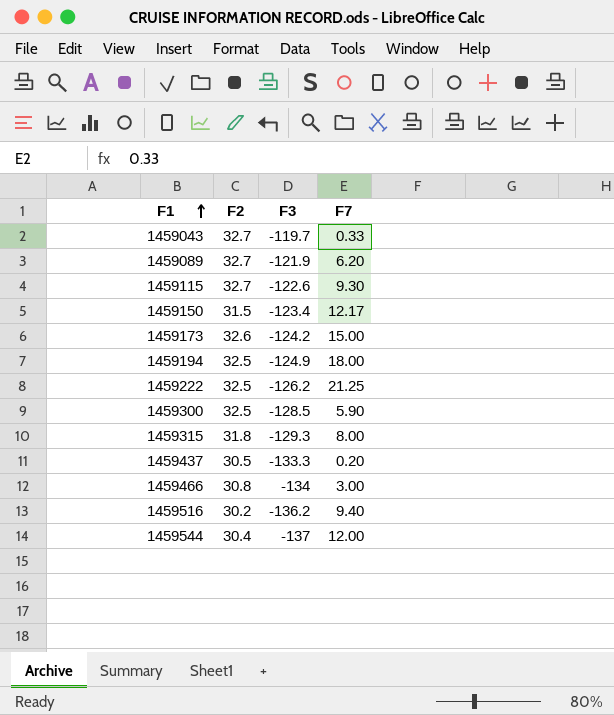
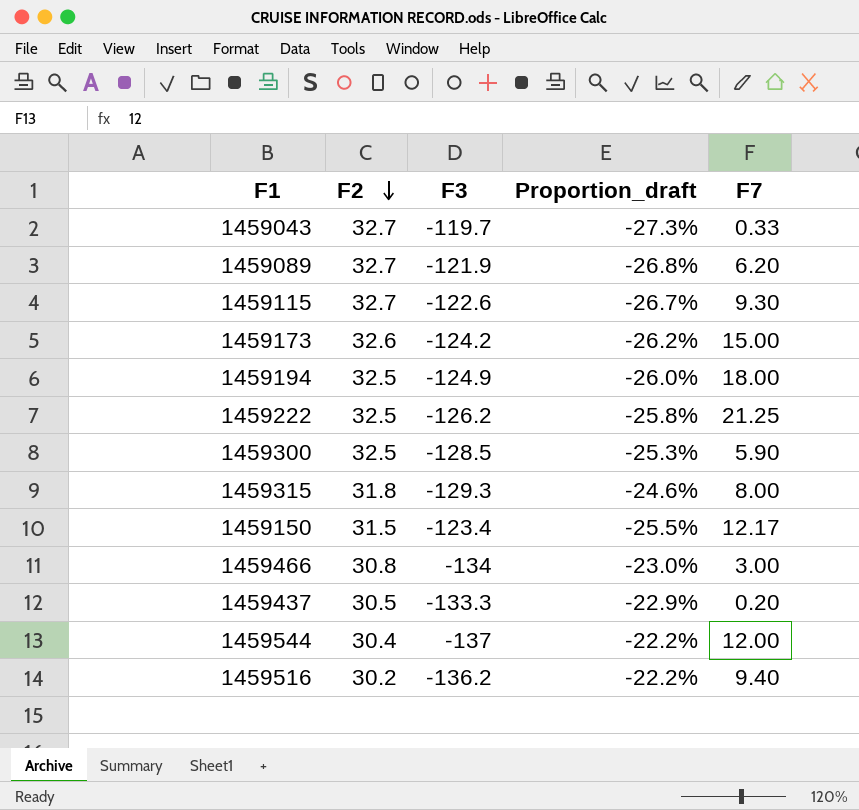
row order: F1 ascending -> F2 descending
column Proportion_draft | formula: none -> [F2] / [F3]

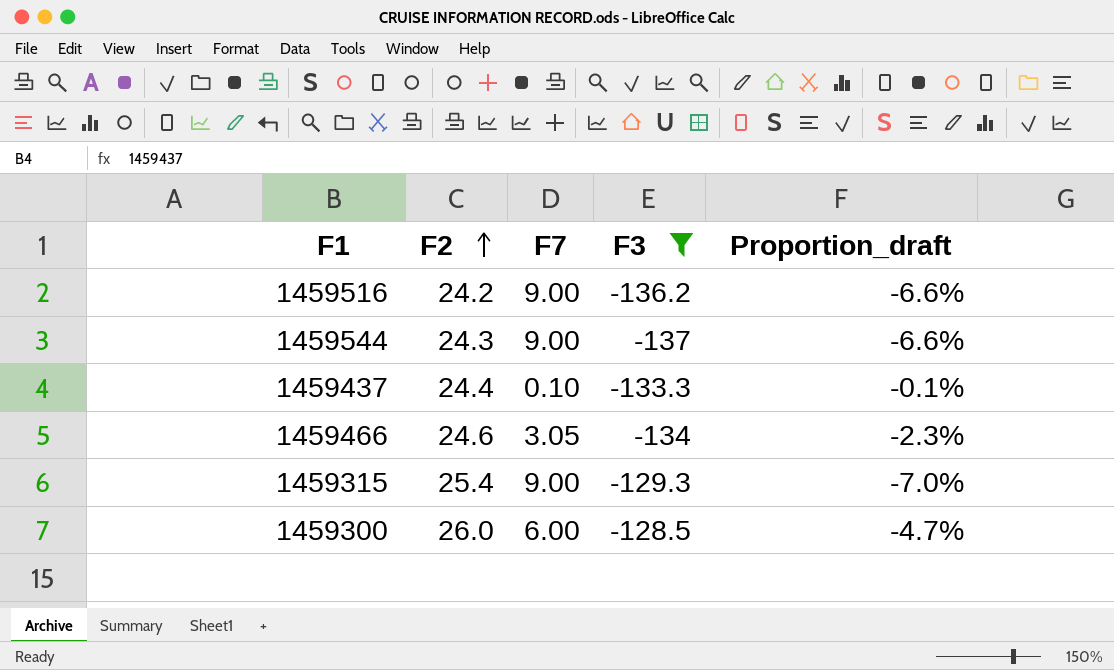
filter: none -> F3 <= -128.5
row order: F2 descending -> F2 ascending
column F7 | position: 5 -> 3
column Proportion_draft | formula: [F2] / [F3] -> [F7] / [F3]
1459516 | F2: 30.2 -> 24.2
1459516 | F7: 9.40 -> 9.00
1459544 | F2: 30.4 -> 24.3
1459544 | F7: 12.00 -> 9.00
1459437 | F2: 30.5 -> 24.4
1459437 | F7: 0.20 -> 0.10
1459466 | F2: 30.8 -> 24.6
1459466 | F7: 3.00 -> 3.05
1459315 | F2: 31.8 -> 25.4
1459315 | F7: 8.00 -> 9.00
1459300 | F2: 32.5 -> 26.0
1459300 | F7: 5.90 -> 6.00

